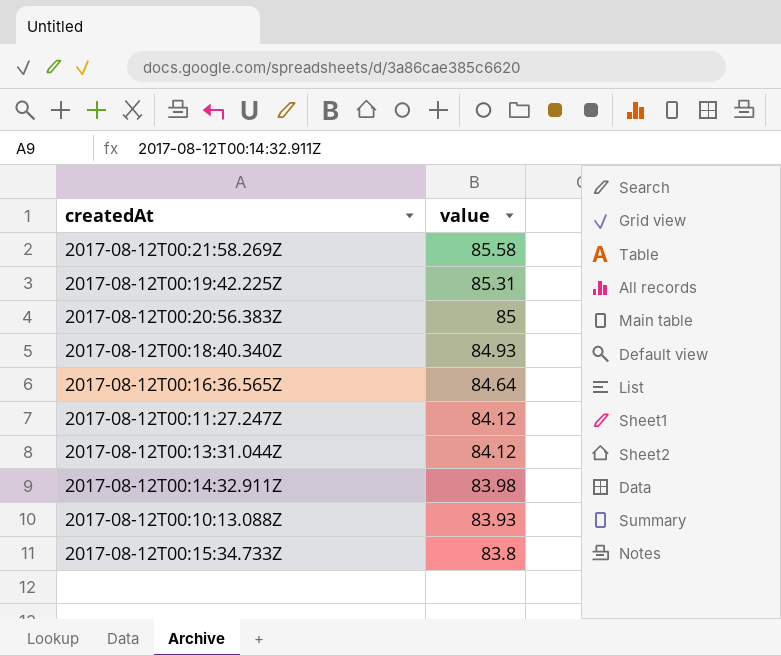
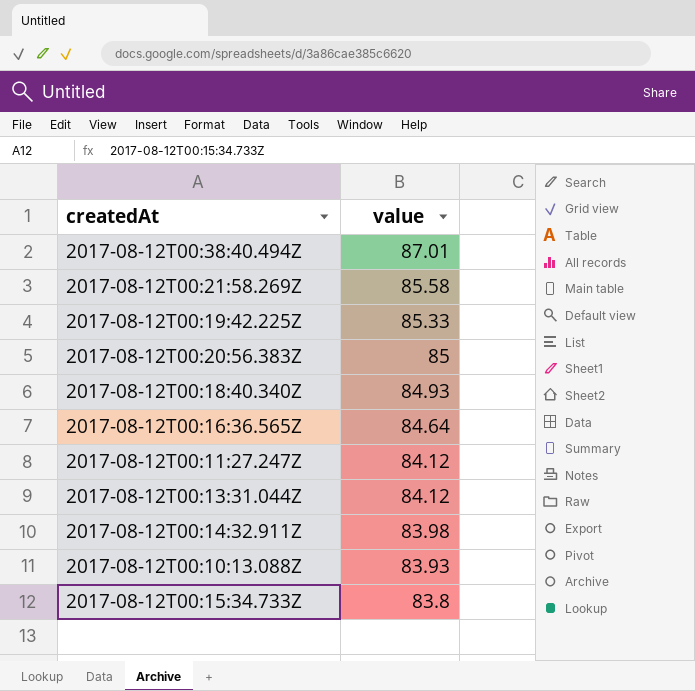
row 2017-08-12T00:38:40.494Z: none -> 87.01
2017-08-12T00:19:42.225Z | value: 85.31 -> 85.33

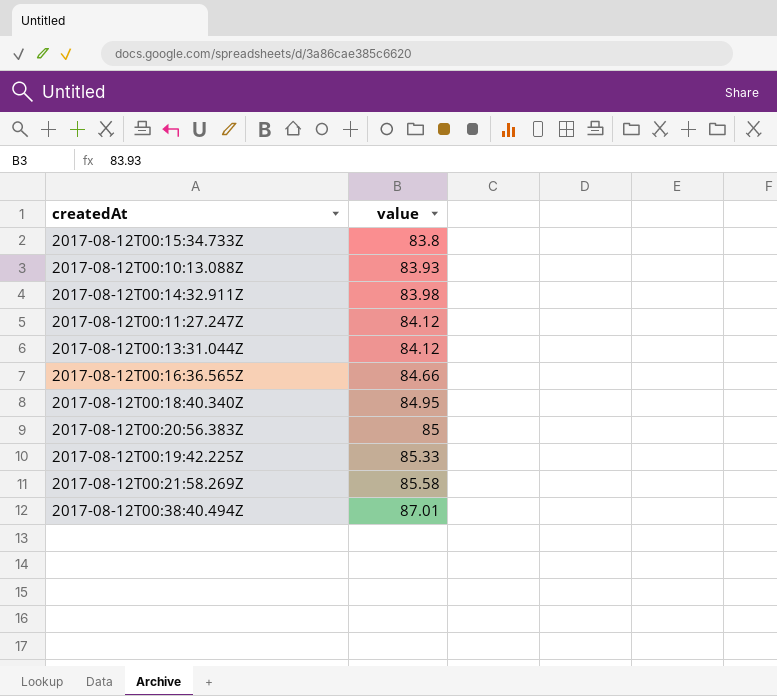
row order: value descending -> value ascending
2017-08-12T00:16:36.565Z | value: 84.64 -> 84.66
2017-08-12T00:18:40.340Z | value: 84.93 -> 84.95

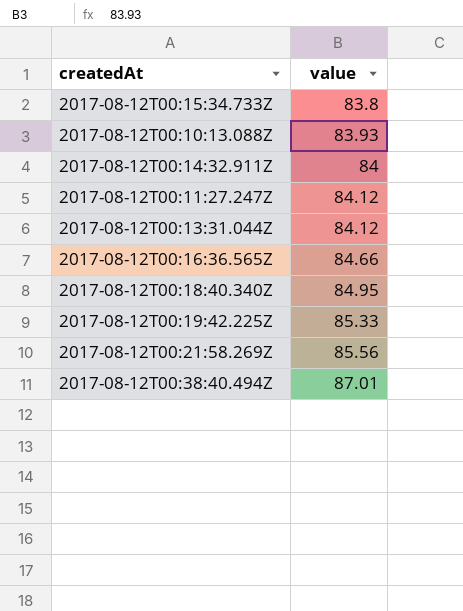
row 2017-08-12T00:20:56.383Z: 85 -> none
2017-08-12T00:14:32.911Z | value: 83.98 -> 84
2017-08-12T00:21:58.269Z | value: 85.58 -> 85.56

